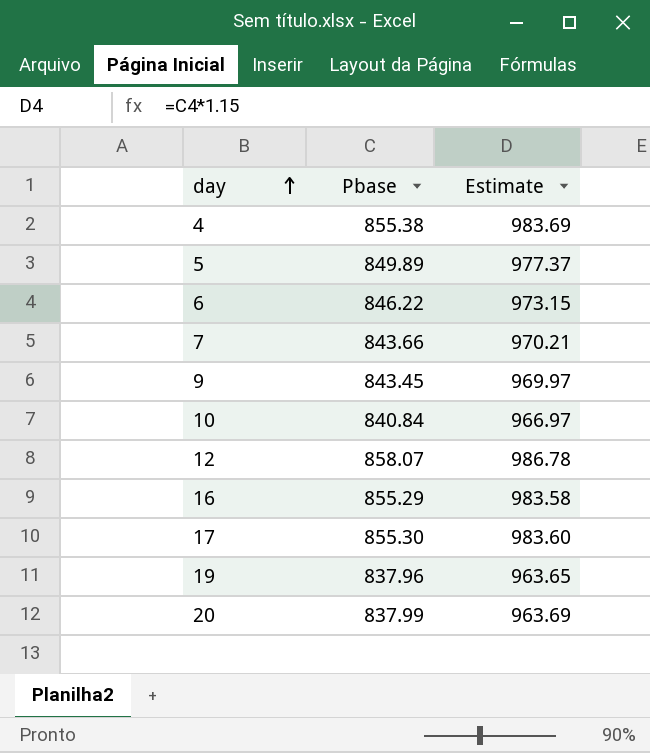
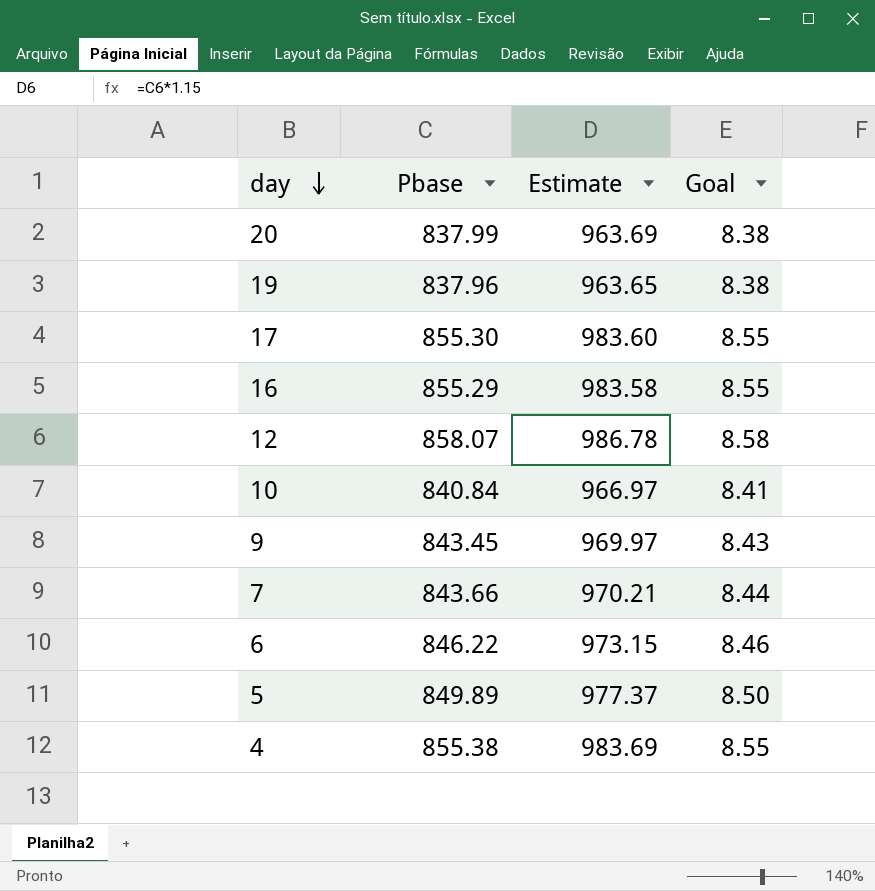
row order: day ascending -> day descending
column Goal | formula: none -> [Pbase] * 0.01

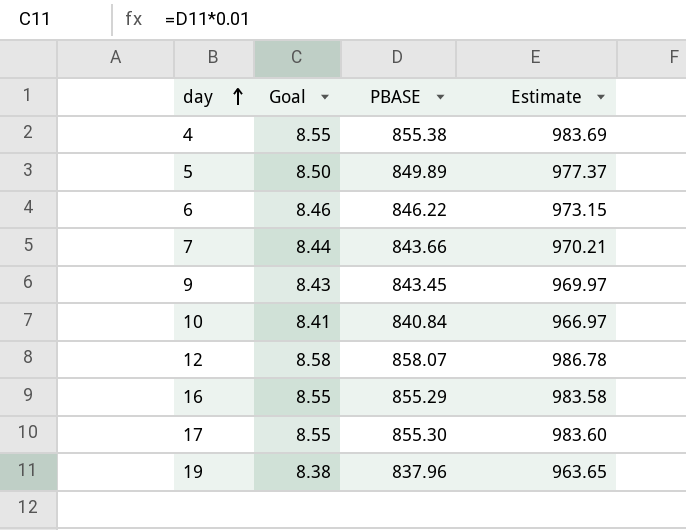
row order: day descending -> day ascending
column Goal | position: 4 -> 2
column name: Pbase -> PBASE
row 20: 837.99 | 963.69 | 8.38 -> none

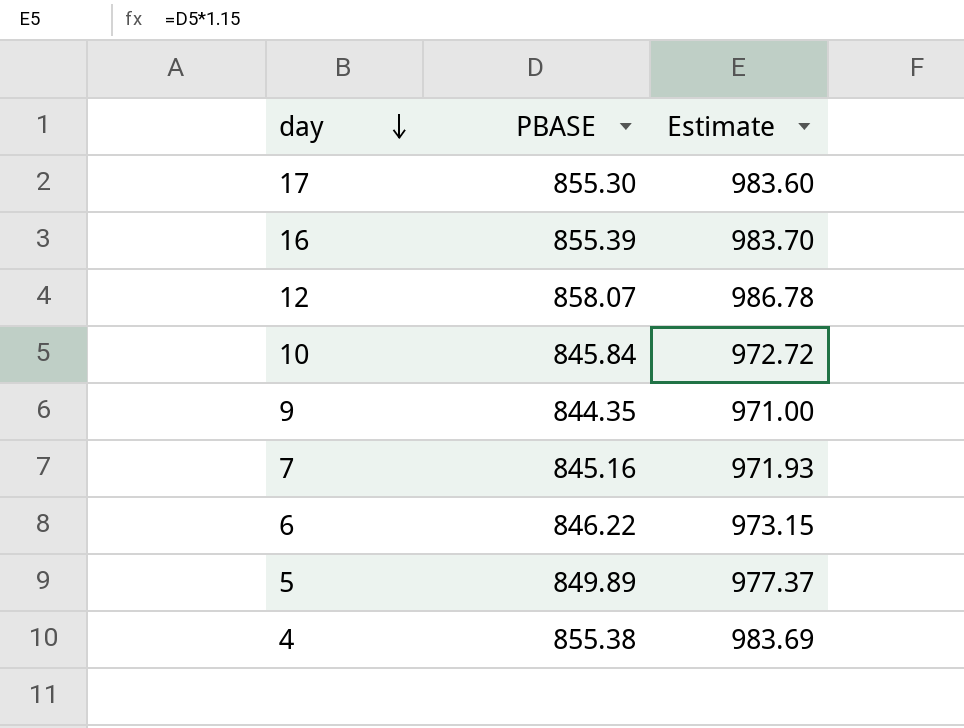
row order: day ascending -> day descending
column Goal | formula: [PBASE] * 0.01 -> none
row 19: 8.38 | 837.96 | 963.65 -> none
16 | PBASE: 855.29 -> 855.39
16 | Estimate: 983.58 -> 983.70
10 | PBASE: 840.84 -> 845.84
10 | Estimate: 966.97 -> 972.72
9 | PBASE: 843.45 -> 844.35
9 | Estimate: 969.97 -> 971.00
7 | PBASE: 843.66 -> 845.16
7 | Estimate: 970.21 -> 971.93

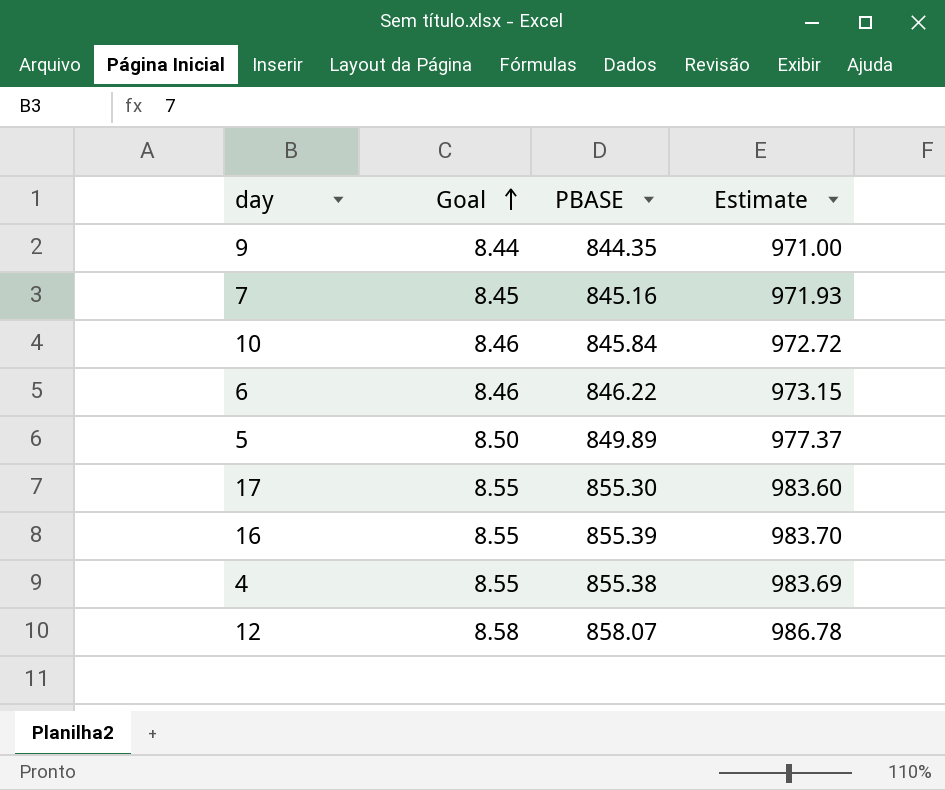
row order: day descending -> Goal ascending
column Goal | formula: none -> [PBASE] * 0.01

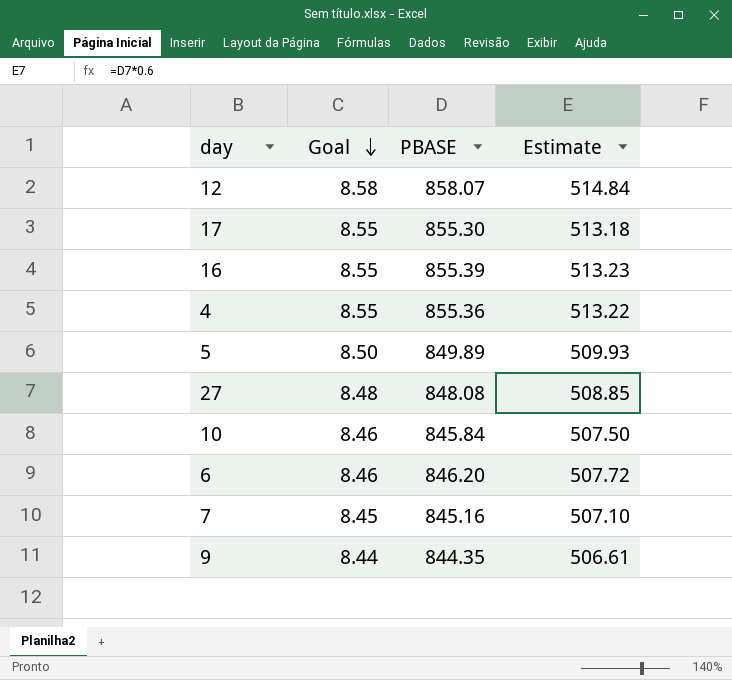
row order: Goal ascending -> Goal descending
column Estimate | formula: [PBASE] * 1.15 -> [PBASE] * 0.6
4 | PBASE: 855.38 -> 855.36
row 27: none -> 8.48 | 848.08 | 508.85
6 | PBASE: 846.22 -> 846.20

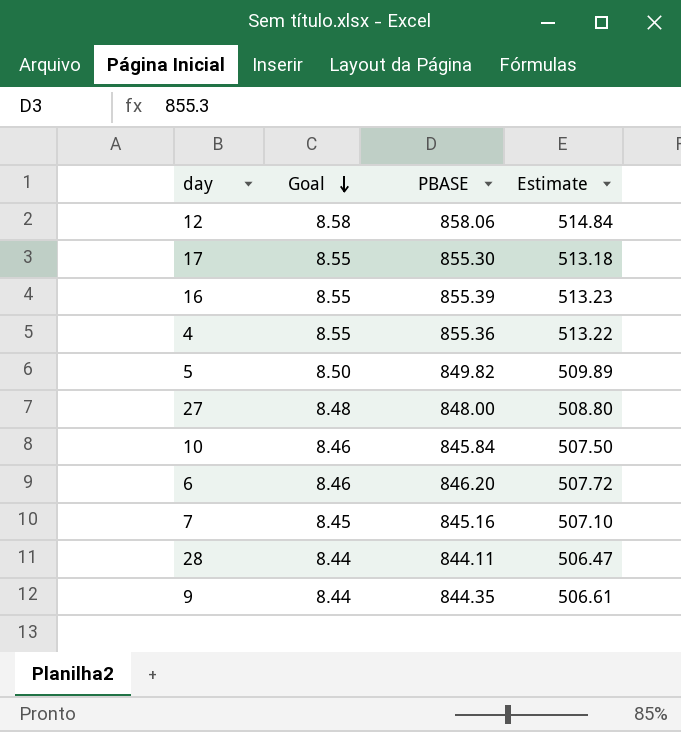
12 | PBASE: 858.07 -> 858.06
5 | PBASE: 849.89 -> 849.82
5 | Estimate: 509.93 -> 509.89
27 | PBASE: 848.08 -> 848.00
27 | Estimate: 508.85 -> 508.80
row 28: none -> 8.44 | 844.11 | 506.47

